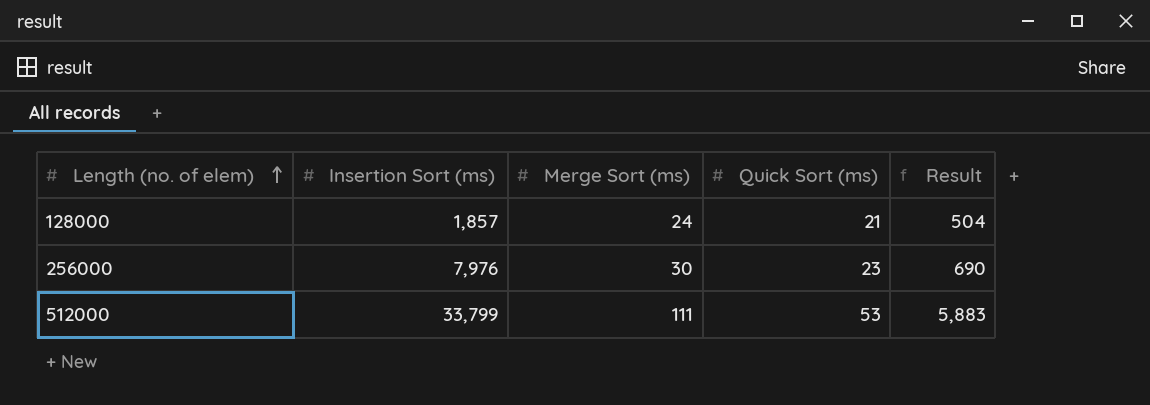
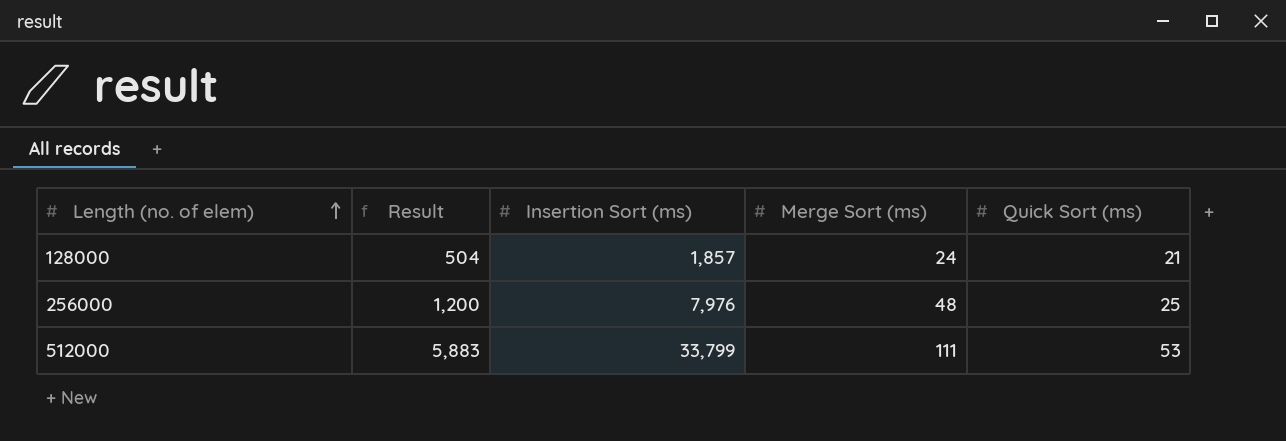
column Result | position: 5 -> 2
256000 | Result: 690 -> 1,200
256000 | Merge Sort (ms): 30 -> 48
256000 | Quick Sort (ms): 23 -> 25

